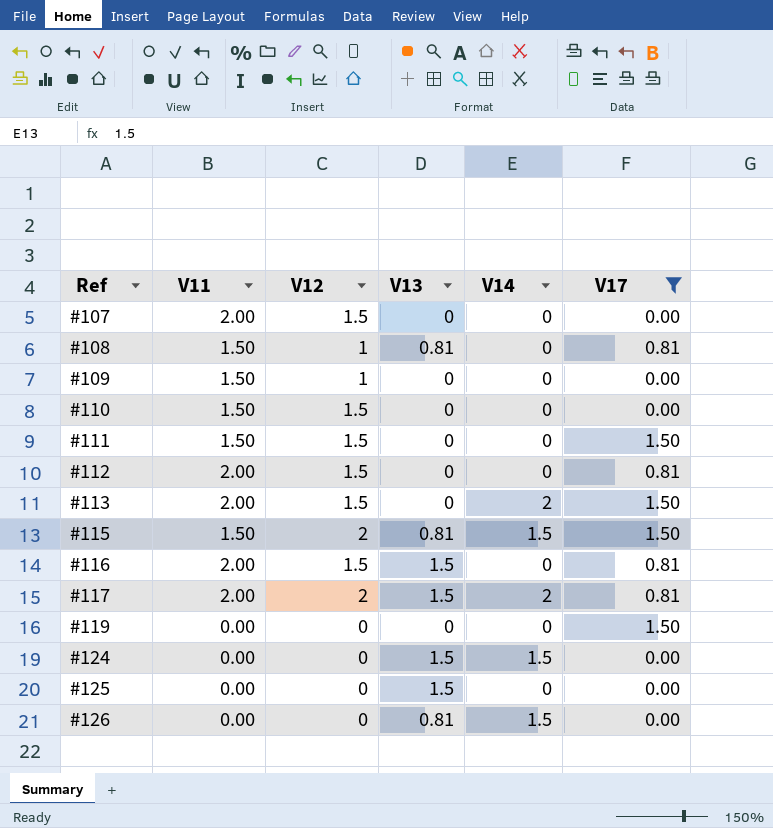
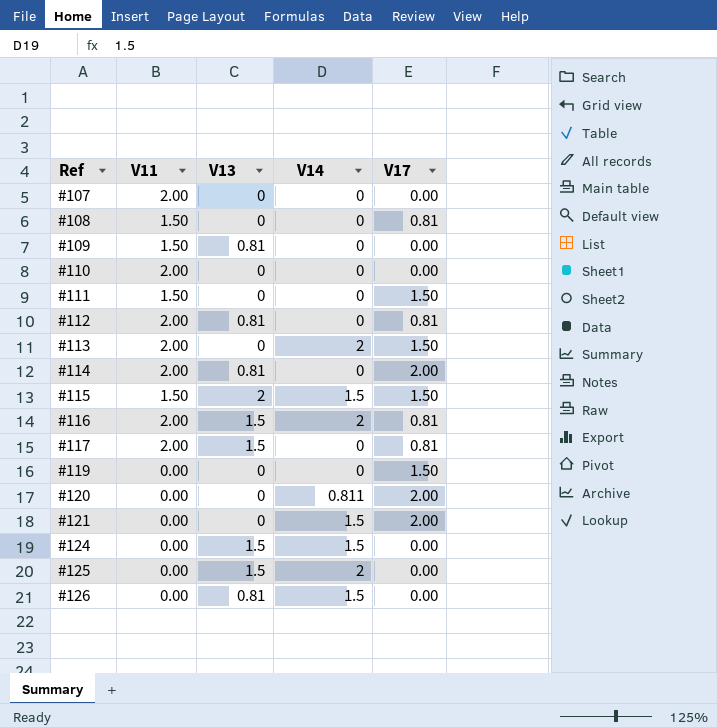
filter: V17 != 2.00 -> none
column V12 | position: 3 -> none
#108 | V13: 0.81 -> 0
#109 | V13: 0 -> 0.81
#110 | V11: 1.50 -> 2.00
#112 | V13: 0 -> 0.81
#115 | V13: 0.81 -> 2
#116 | V14: 0 -> 2
#117 | V14: 2 -> 0
#125 | V14: 0 -> 2

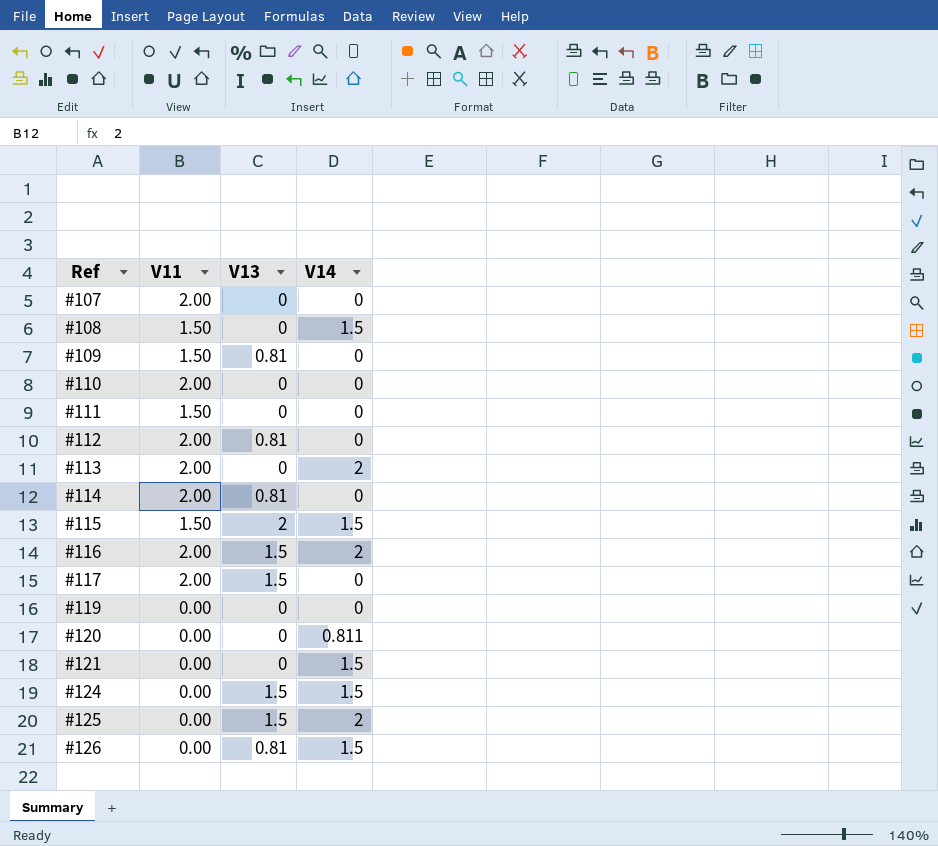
column V17 | position: 5 -> none
#108 | V14: 0 -> 1.5

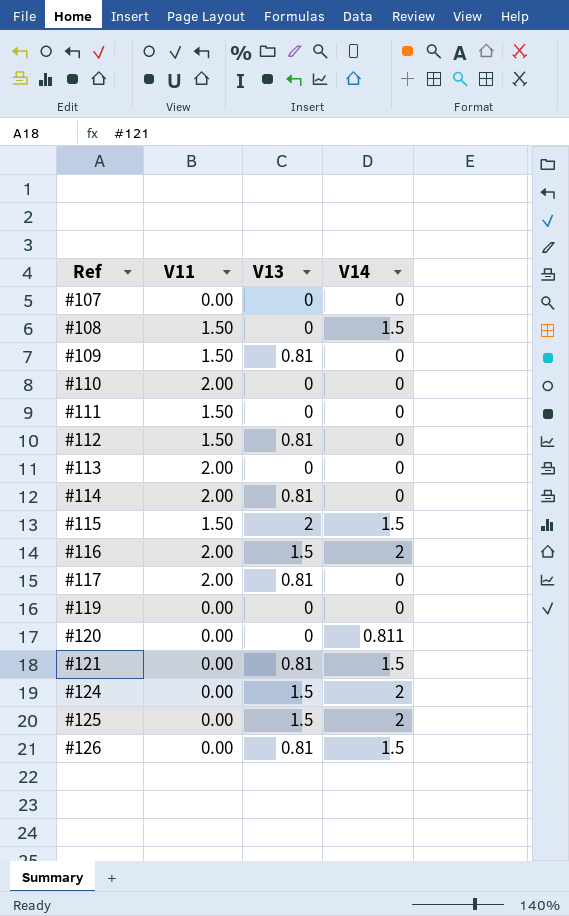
#107 | V11: 2.00 -> 0.00
#112 | V11: 2.00 -> 1.50
#113 | V14: 2 -> 0
#117 | V13: 1.5 -> 0.81
#121 | V13: 0 -> 0.81
#124 | V14: 1.5 -> 2

